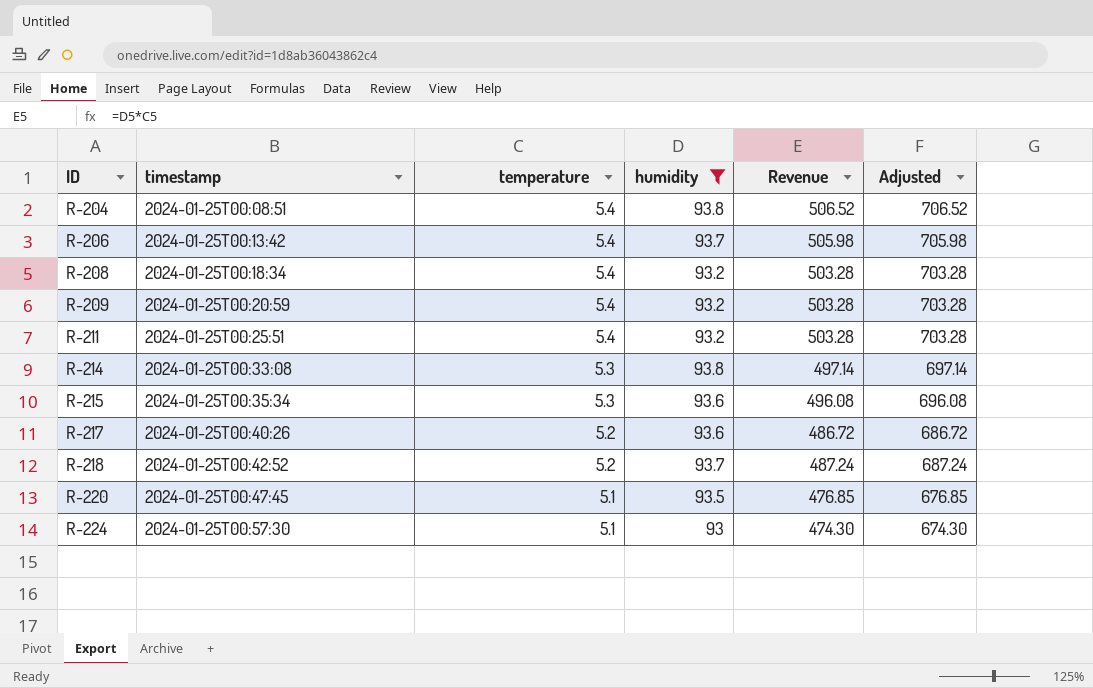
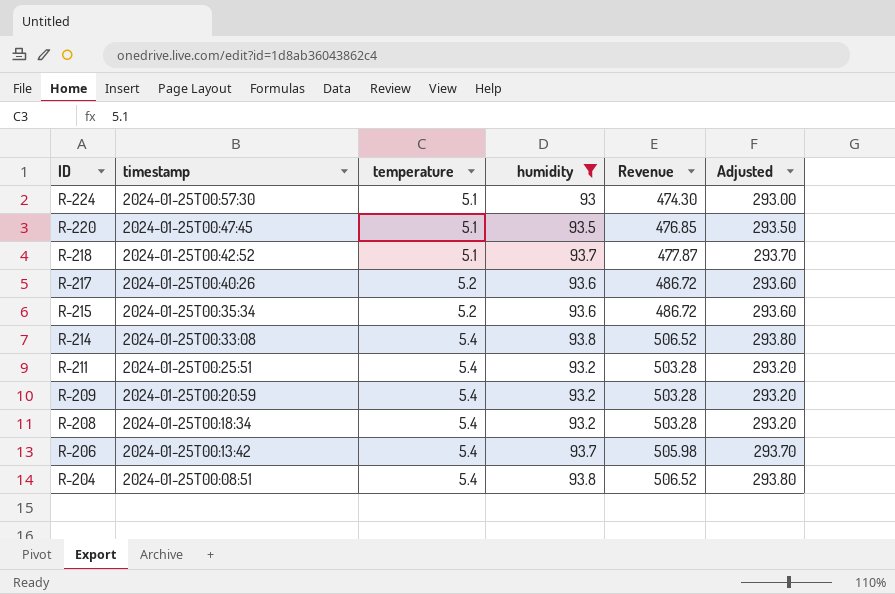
row order: ID ascending -> ID descending
column Adjusted | formula: [Revenue] + 200 -> [humidity] + 200
R-218 | temperature: 5.2 -> 5.1
R-218 | Revenue: 487.24 -> 477.87
R-215 | temperature: 5.3 -> 5.2
R-215 | Revenue: 496.08 -> 486.72
R-214 | temperature: 5.3 -> 5.4
R-214 | Revenue: 497.14 -> 506.52

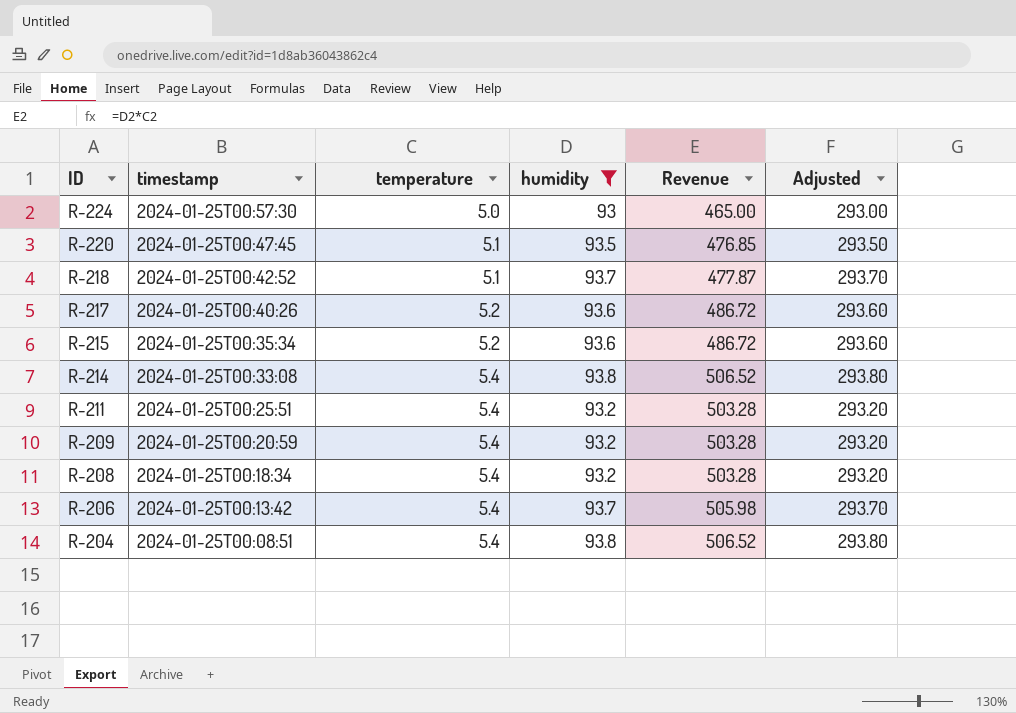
R-224 | temperature: 5.1 -> 5.0
R-224 | Revenue: 474.30 -> 465.00

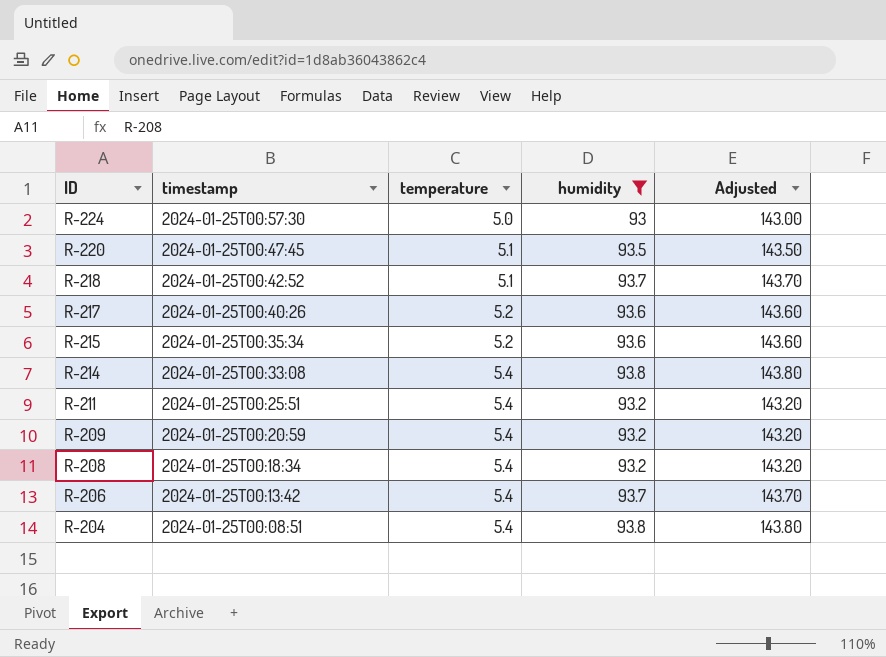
column Revenue | formula: [temperature] * [humidity] -> none
column Adjusted | formula: [humidity] + 200 -> [humidity] + 50

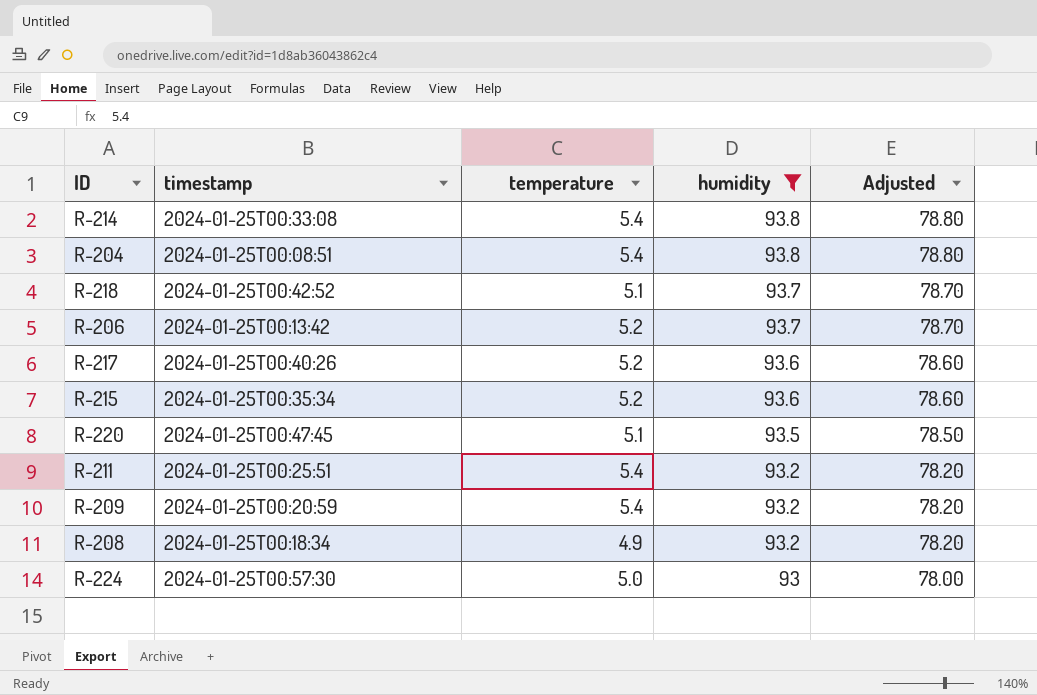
row order: ID descending -> humidity descending
column Adjusted | formula: [humidity] + 50 -> [humidity] - 15
R-206 | temperature: 5.4 -> 5.2
R-208 | temperature: 5.4 -> 4.9

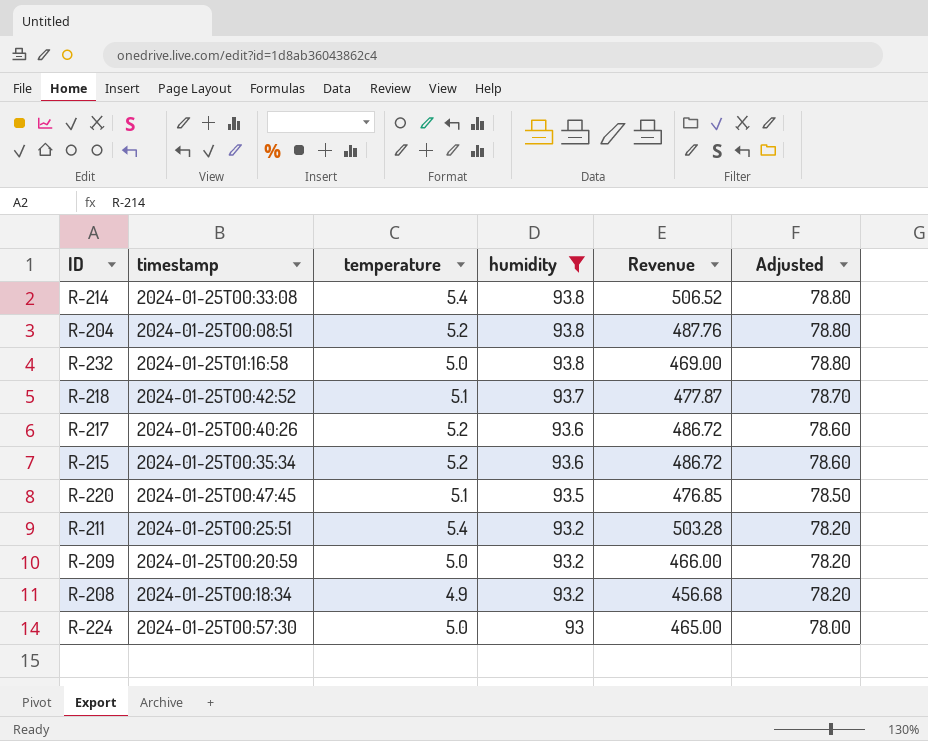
column Revenue | formula: none -> [temperature] * [humidity]
row R-206: 2024-01-25T00:13:42 | 5.2 | 93.7 | 78.70 -> none
R-204 | temperature: 5.4 -> 5.2
row R-232: none -> 2024-01-25T01:16:58 | 5.0 | 93.8 | 469.00 | 78.80
R-209 | temperature: 5.4 -> 5.0

